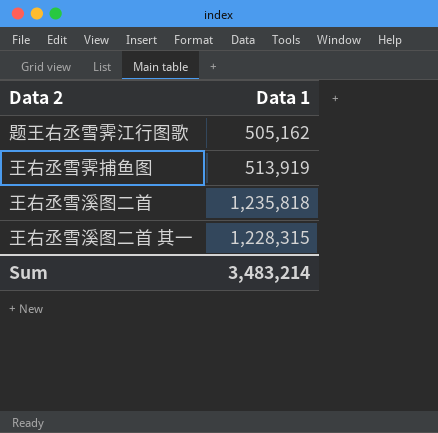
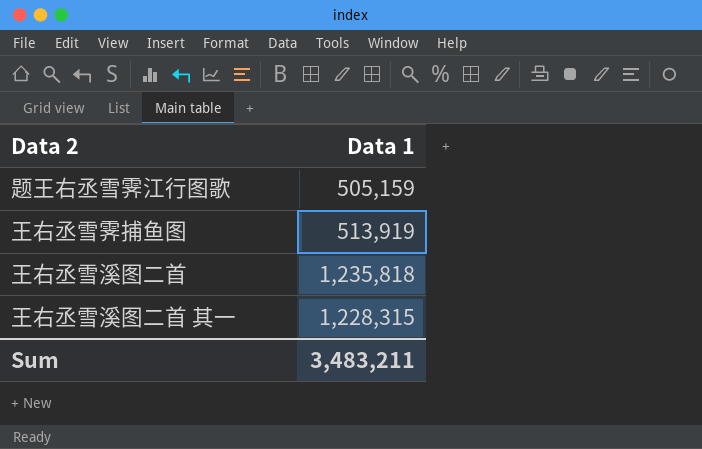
题王右丞雪霁江行图歌 | Data 1: 505,162 -> 505,159
Sum | Data 1: 3,483,214 -> 3,483,211

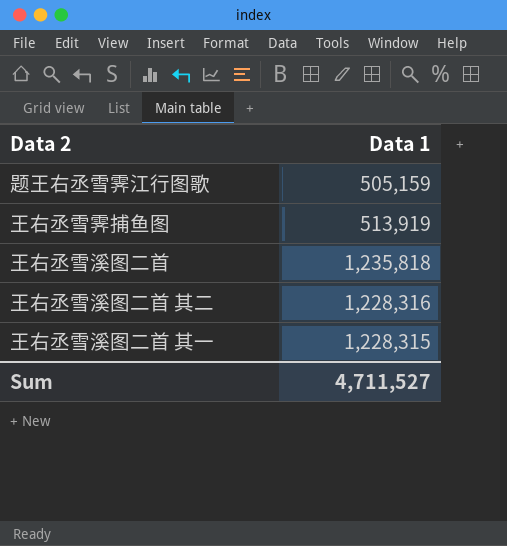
row 王右丞雪溪图二首 其二: none -> 1,228,316
Sum | Data 1: 3,483,211 -> 4,711,527

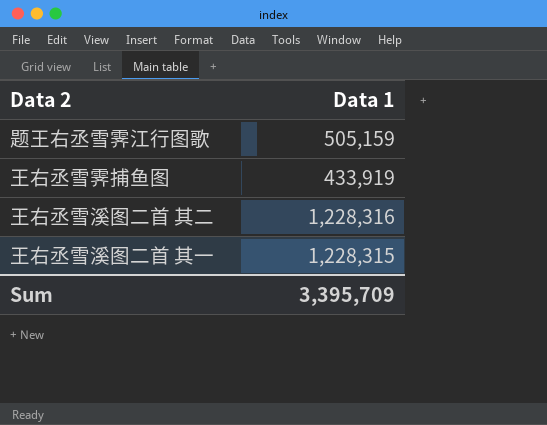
row 王右丞雪溪图二首: 1,235,818 -> none
王右丞雪霁捕鱼图 | Data 1: 513,919 -> 433,919
Sum | Data 1: 4,711,527 -> 3,395,709

